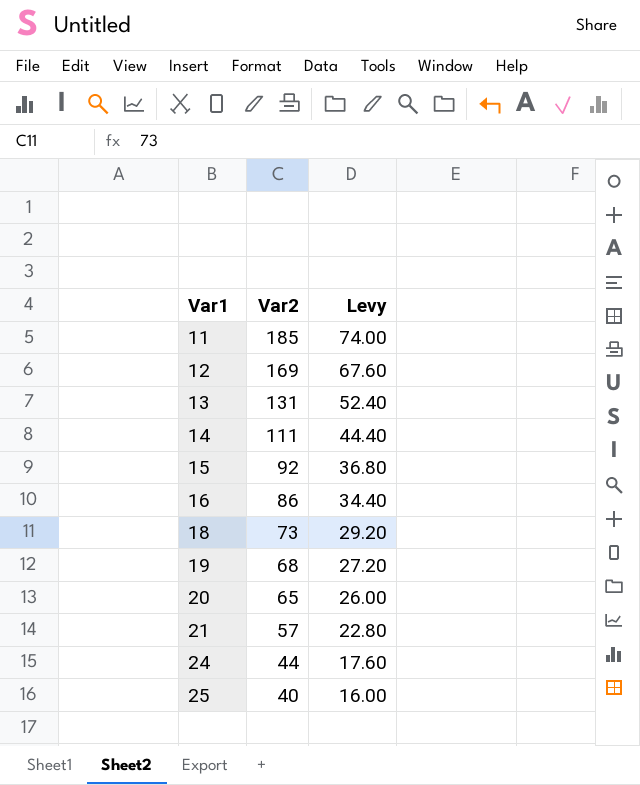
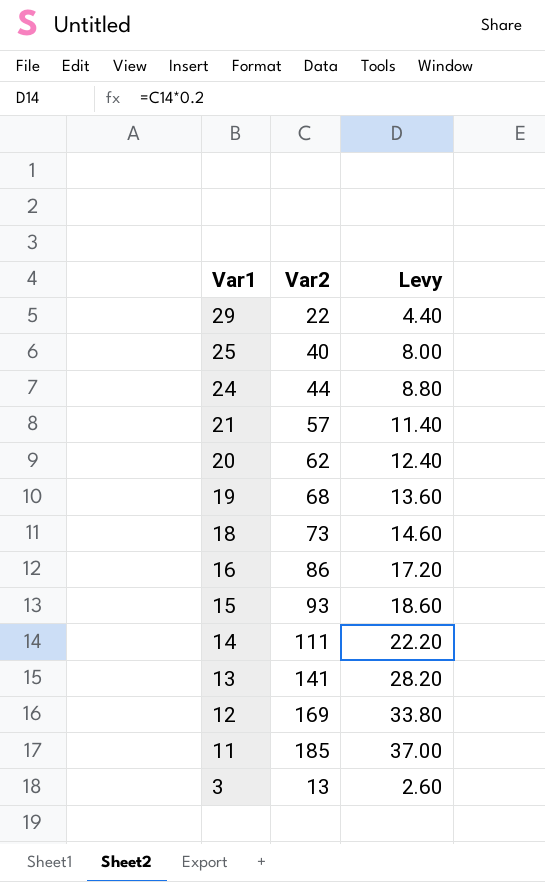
row order: Var1 ascending -> Var1 descending
column Levy | formula: [Var2] * 0.4 -> [Var2] * 0.2
row 29: none -> 22 | 4.40
20 | Var2: 65 -> 62
15 | Var2: 92 -> 93
13 | Var2: 131 -> 141
row 3: none -> 13 | 2.60

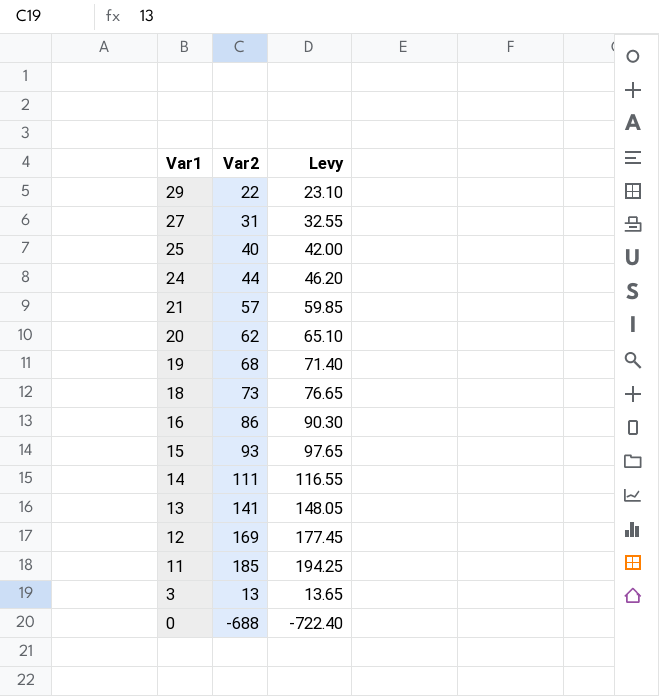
column Levy | formula: [Var2] * 0.2 -> [Var2] * 1.05
row 27: none -> 31 | 32.55
row 0: none -> -688 | -722.40

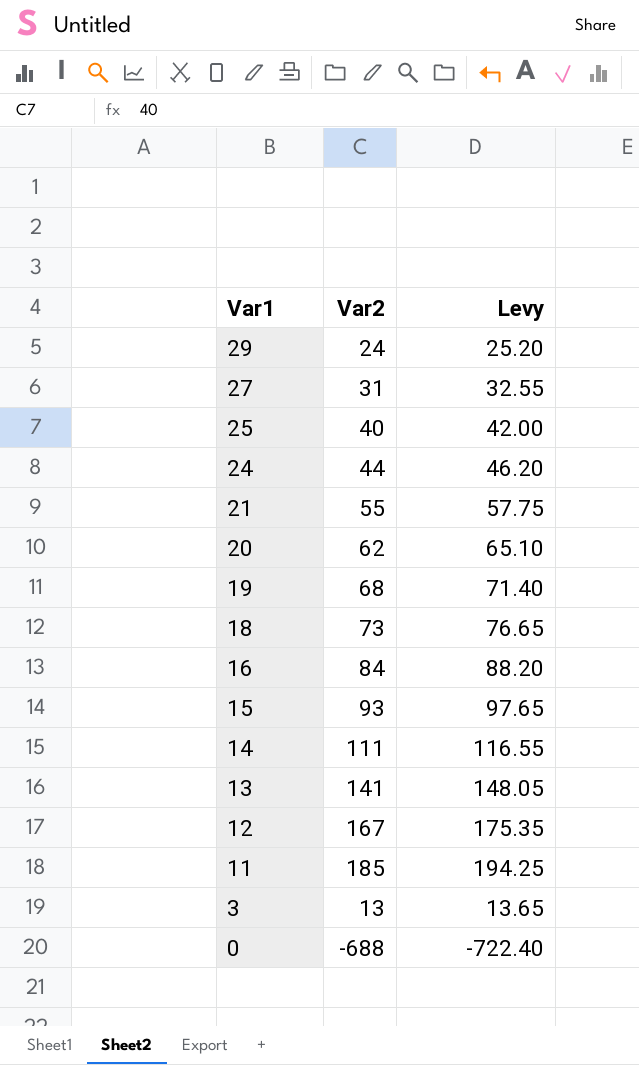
29 | Var2: 22 -> 24
29 | Levy: 23.10 -> 25.20
21 | Var2: 57 -> 55
21 | Levy: 59.85 -> 57.75
16 | Var2: 86 -> 84
16 | Levy: 90.30 -> 88.20
12 | Var2: 169 -> 167
12 | Levy: 177.45 -> 175.35

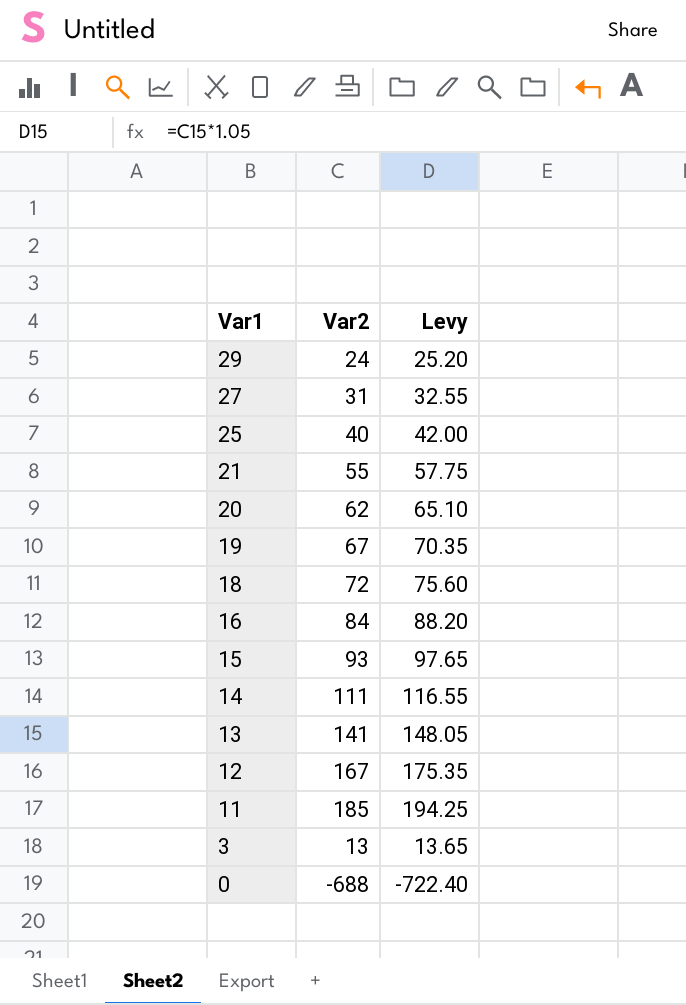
row 24: 44 | 46.20 -> none
19 | Var2: 68 -> 67
19 | Levy: 71.40 -> 70.35
18 | Var2: 73 -> 72
18 | Levy: 76.65 -> 75.60

